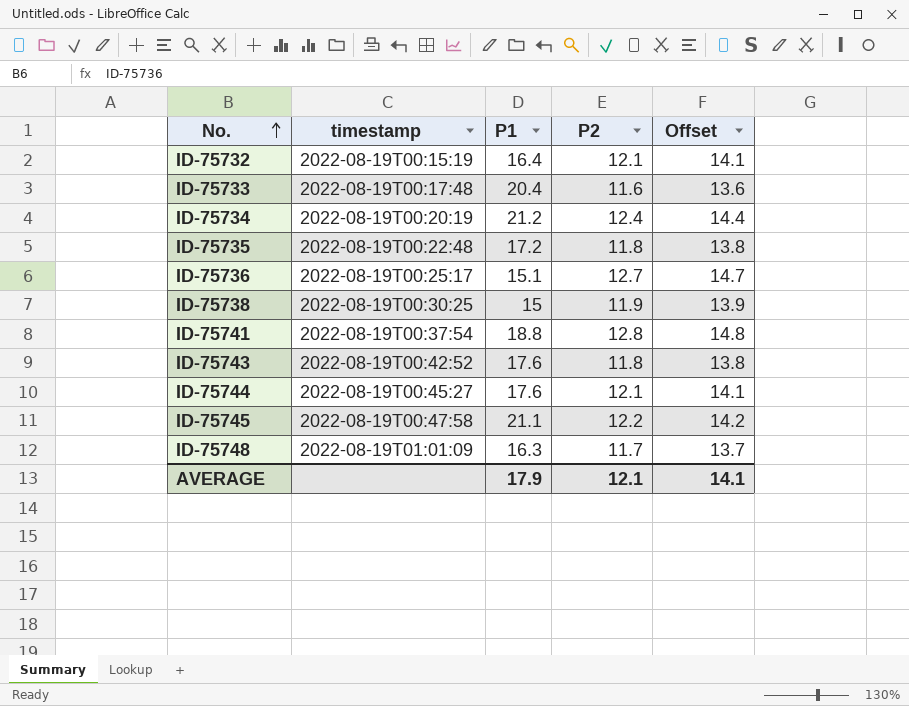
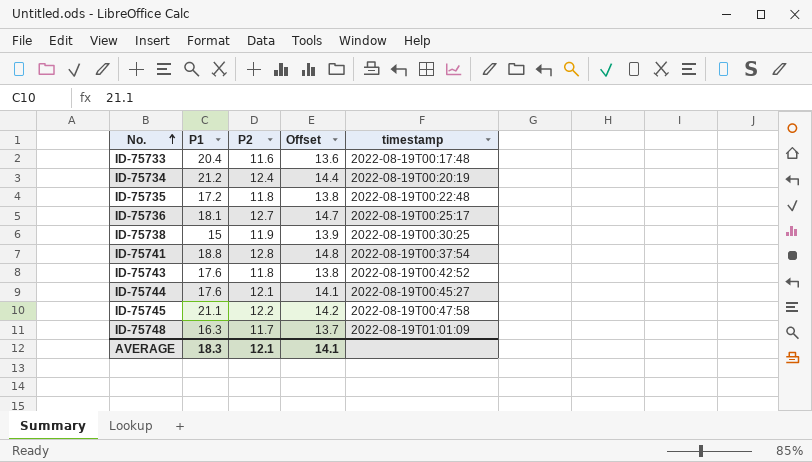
column timestamp | position: 2 -> 5
row ID-75732: 2022-08-19T00:15:19 | 16.4 | 12.1 | 14.1 -> none
ID-75736 | P1: 15.1 -> 18.1
AVERAGE | P1: 17.9 -> 18.3

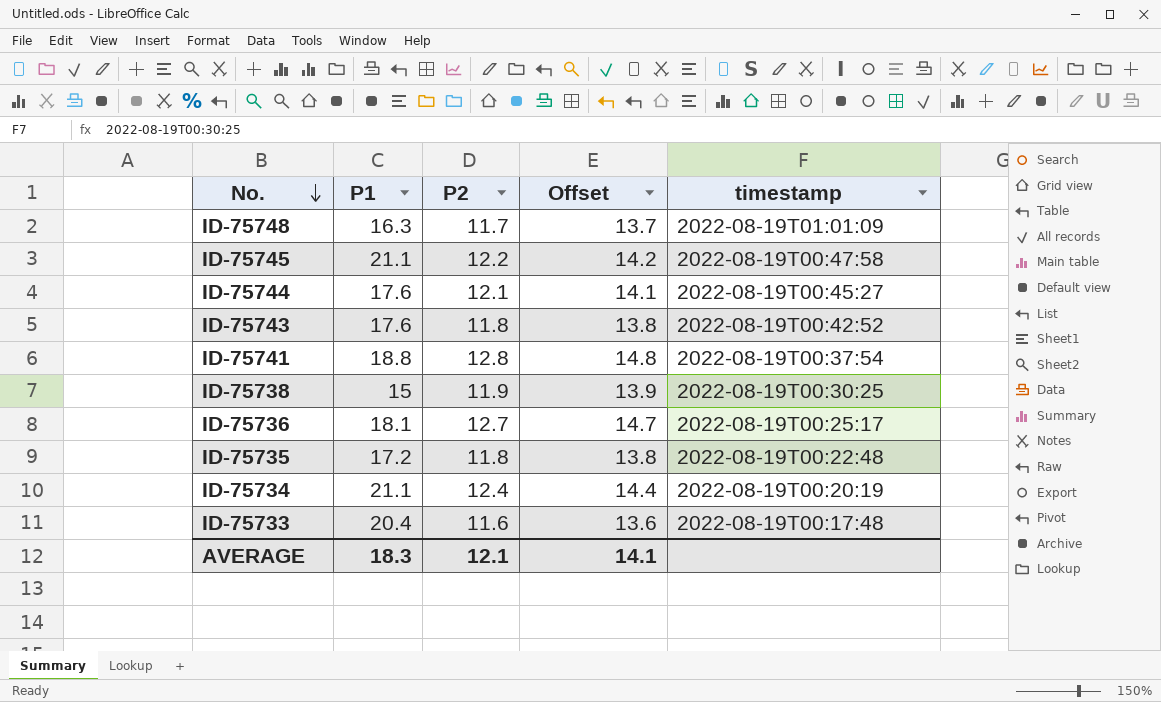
row order: No. ascending -> No. descending
ID-75734 | P1: 21.2 -> 21.1

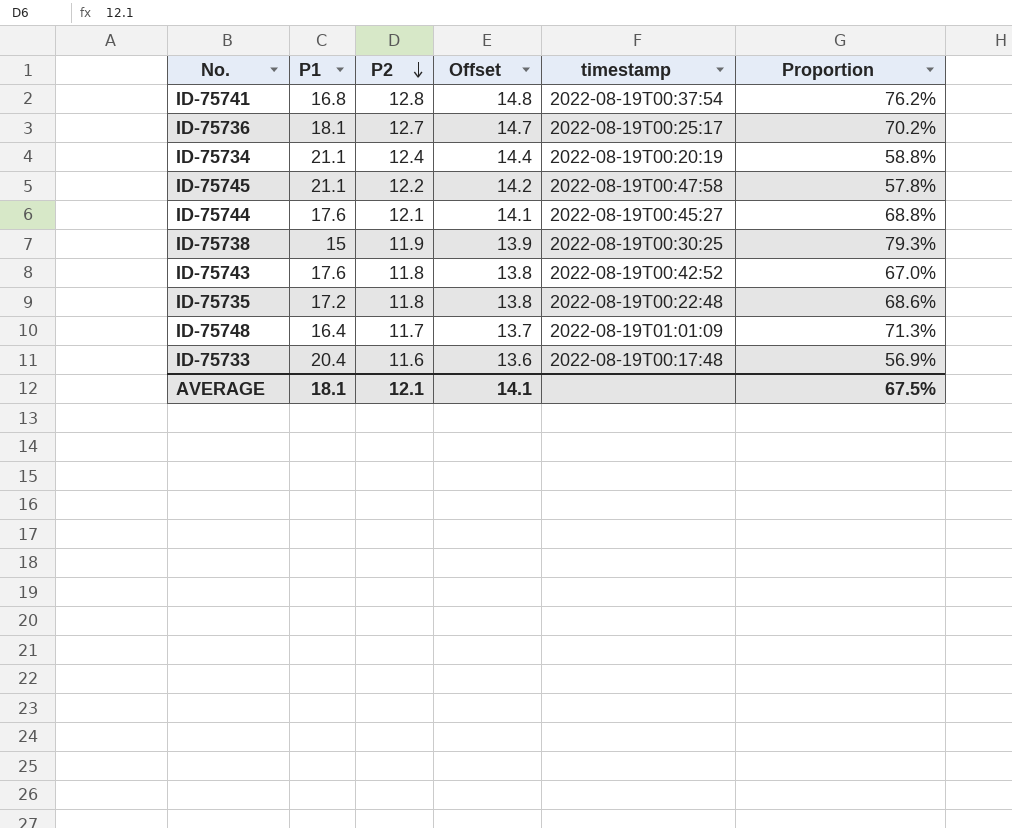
row order: No. descending -> P2 descending
column Proportion | formula: none -> [P2] / [P1]
ID-75741 | P1: 18.8 -> 16.8
ID-75748 | P1: 16.3 -> 16.4
AVERAGE | P1: 18.3 -> 18.1

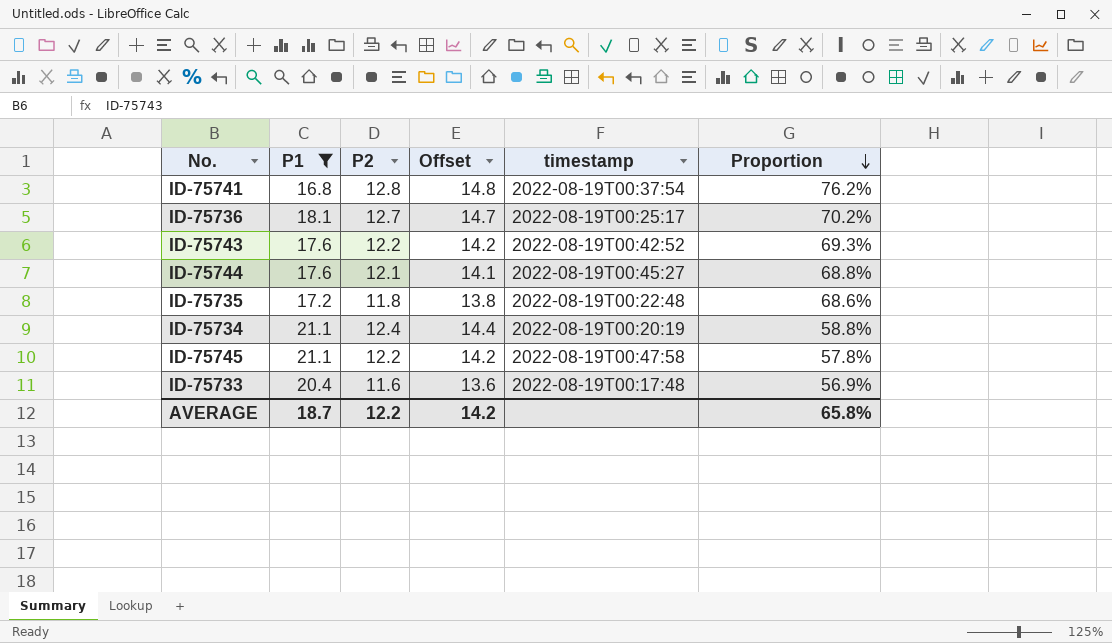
filter: none -> P1 >= 16.8
row order: P2 descending -> Proportion descending
ID-75743 | P2: 11.8 -> 12.2
ID-75743 | Offset: 13.8 -> 14.2
ID-75743 | Proportion: 67.0% -> 69.3%
AVERAGE | P1: 18.1 -> 18.7
AVERAGE | P2: 12.1 -> 12.2
AVERAGE | Offset: 14.1 -> 14.2
AVERAGE | Proportion: 67.5% -> 65.8%

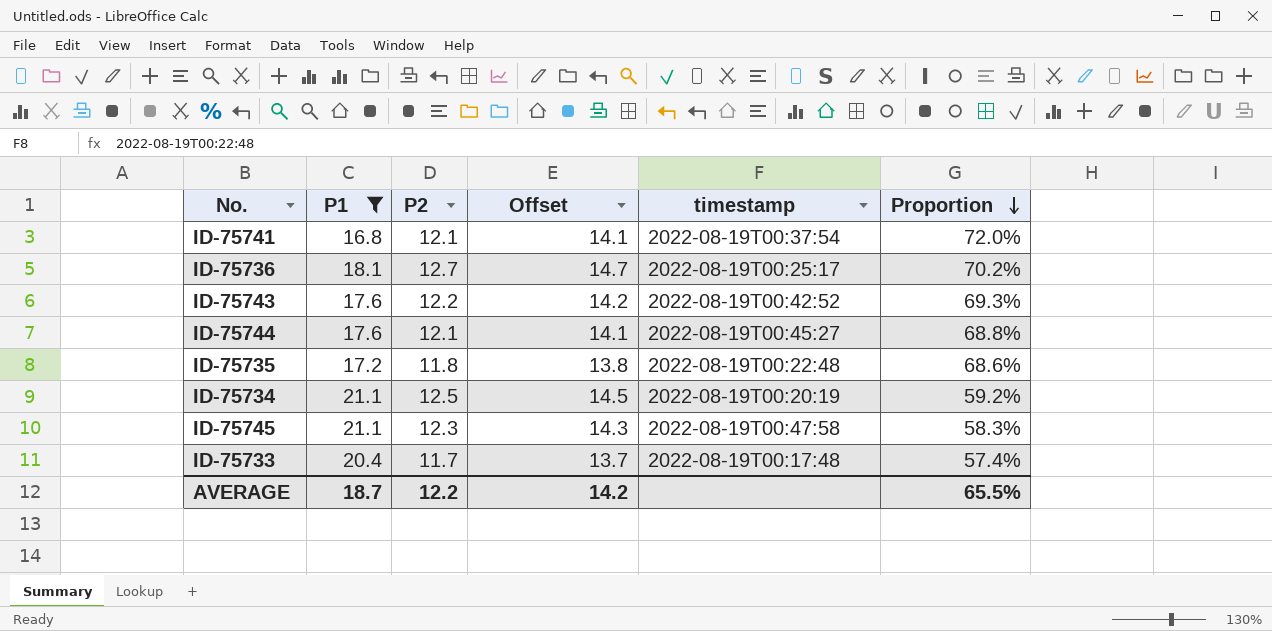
ID-75741 | P2: 12.8 -> 12.1
ID-75741 | Offset: 14.8 -> 14.1
ID-75741 | Proportion: 76.2% -> 72.0%
ID-75734 | P2: 12.4 -> 12.5
ID-75734 | Offset: 14.4 -> 14.5
ID-75734 | Proportion: 58.8% -> 59.2%
ID-75745 | P2: 12.2 -> 12.3
ID-75745 | Offset: 14.2 -> 14.3
ID-75745 | Proportion: 57.8% -> 58.3%
ID-75733 | P2: 11.6 -> 11.7
ID-75733 | Offset: 13.6 -> 13.7
ID-75733 | Proportion: 56.9% -> 57.4%
AVERAGE | Proportion: 65.8% -> 65.5%

